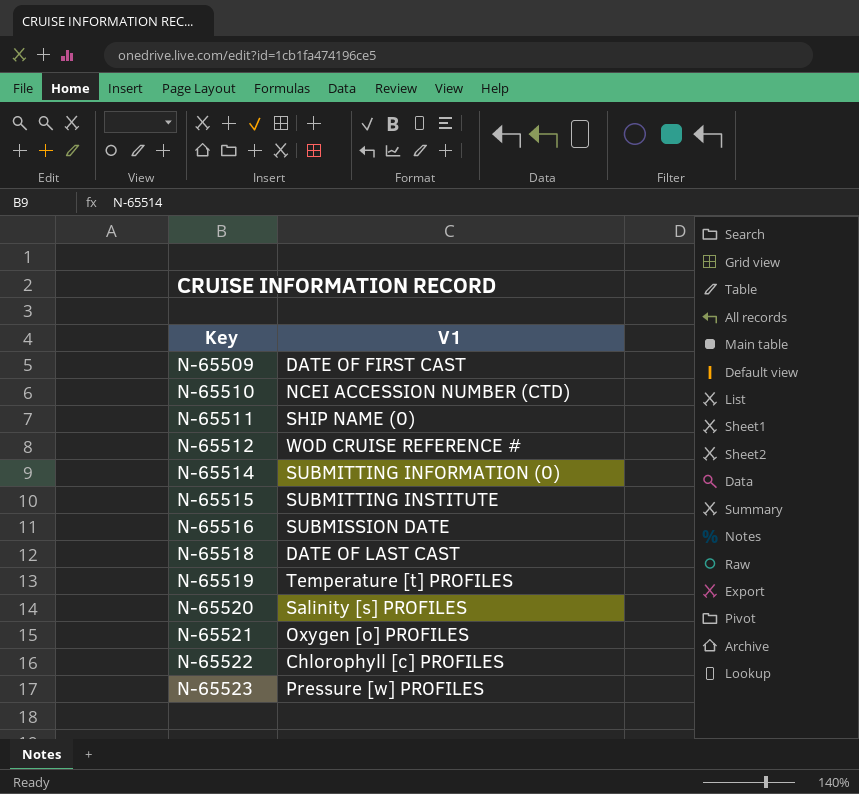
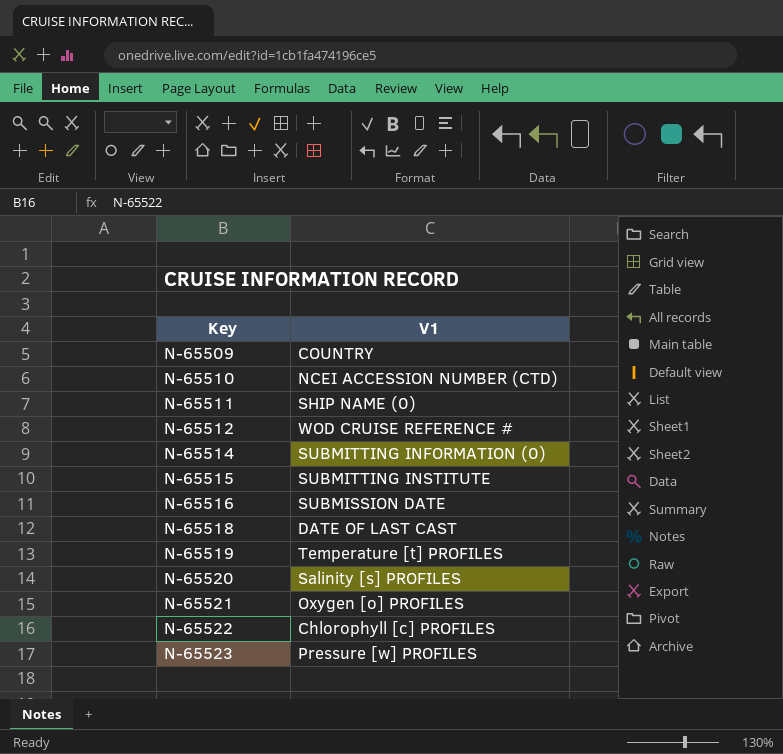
N-65509 | V1: DATE OF FIRST CAST -> COUNTRY

